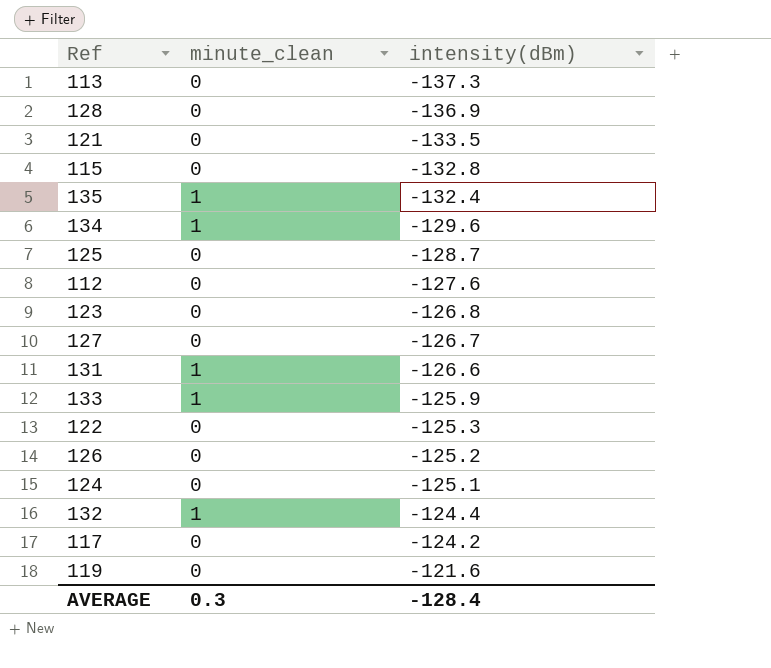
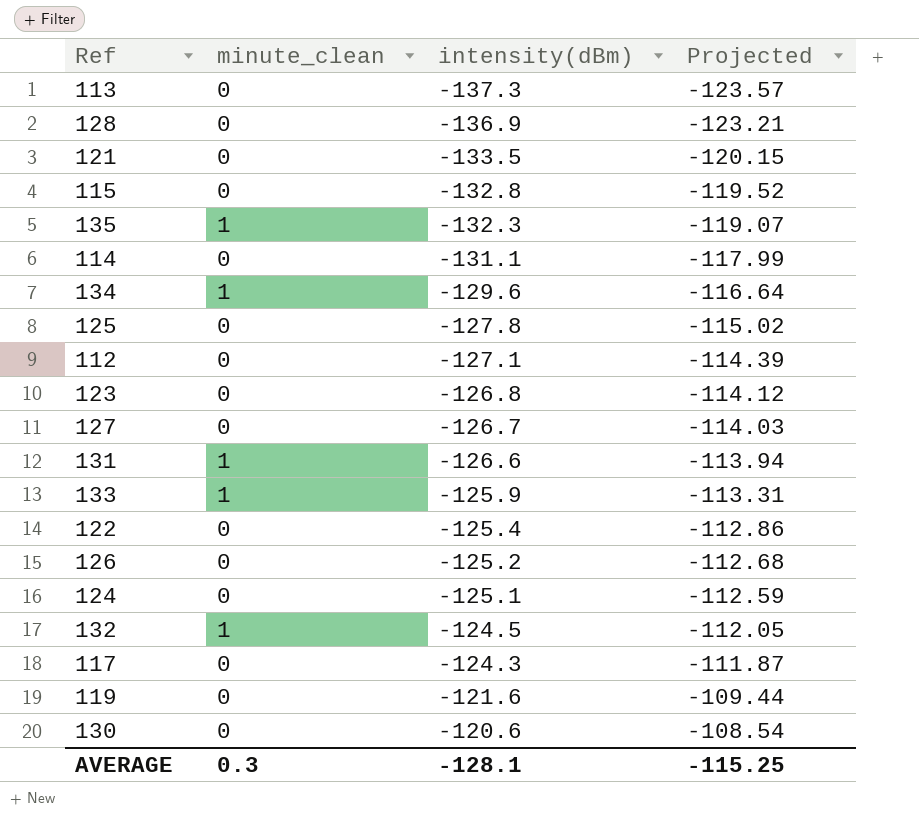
column Projected | formula: none -> [intensity(dBm)] * 0.9
135 | intensity(dBm): -132.4 -> -132.3
row 114: none -> 0 | -131.1 | -117.99
125 | intensity(dBm): -128.7 -> -127.8
112 | intensity(dBm): -127.6 -> -127.1
122 | intensity(dBm): -125.3 -> -125.4
132 | intensity(dBm): -124.4 -> -124.5
117 | intensity(dBm): -124.2 -> -124.3
row 130: none -> 0 | -120.6 | -108.54
AVERAGE | intensity(dBm): -128.4 -> -128.1

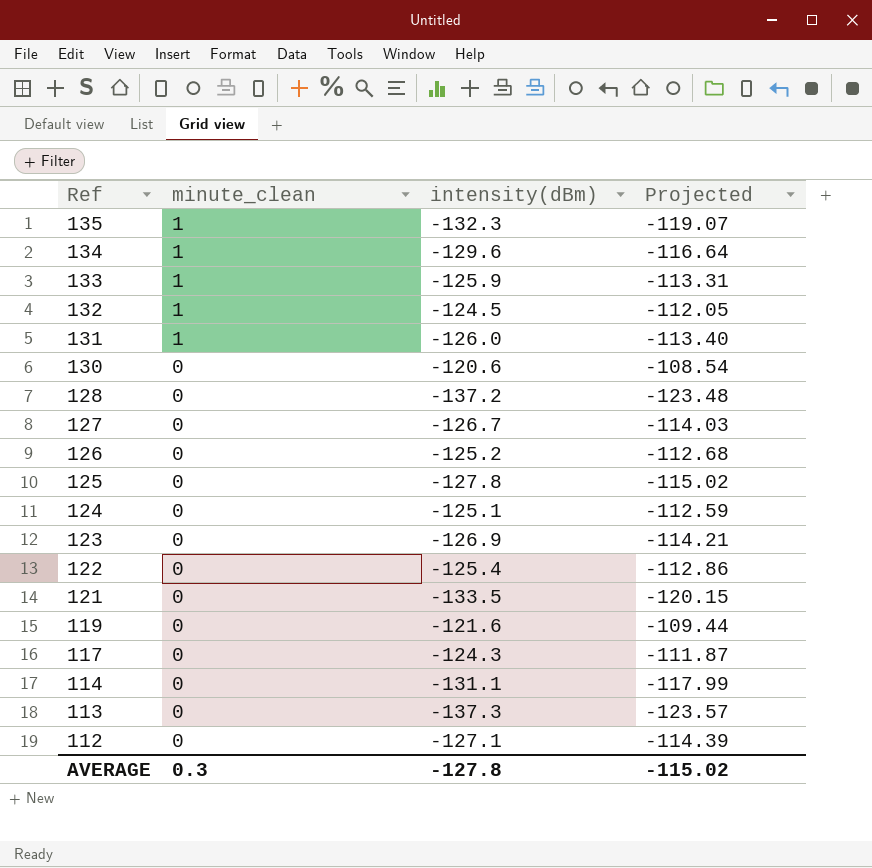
row order: intensity(dBm) ascending -> Ref descending
row 115: 0 | -132.8 | -119.52 -> none
131 | intensity(dBm): -126.6 -> -126.0
131 | Projected: -113.94 -> -113.40
128 | intensity(dBm): -136.9 -> -137.2
128 | Projected: -123.21 -> -123.48
123 | intensity(dBm): -126.8 -> -126.9
123 | Projected: -114.12 -> -114.21
AVERAGE | intensity(dBm): -128.1 -> -127.8
AVERAGE | Projected: -115.25 -> -115.02

